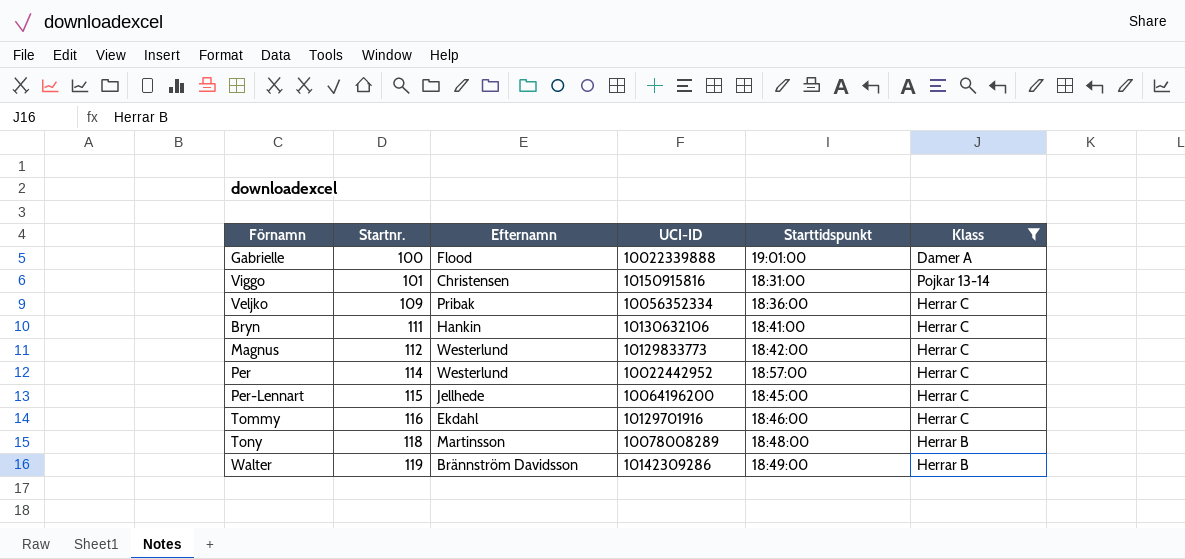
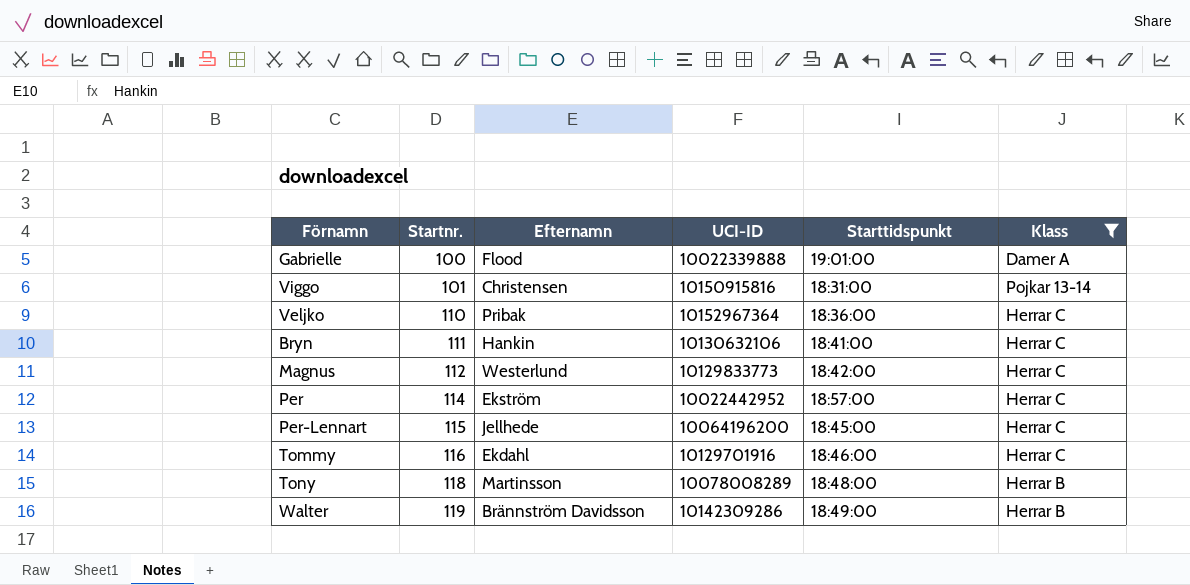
Veljko | Startnr.: 109 -> 110
Veljko | UCI-ID: 10056352334 -> 10152967364
Per | Efternamn: Westerlund -> Ekström

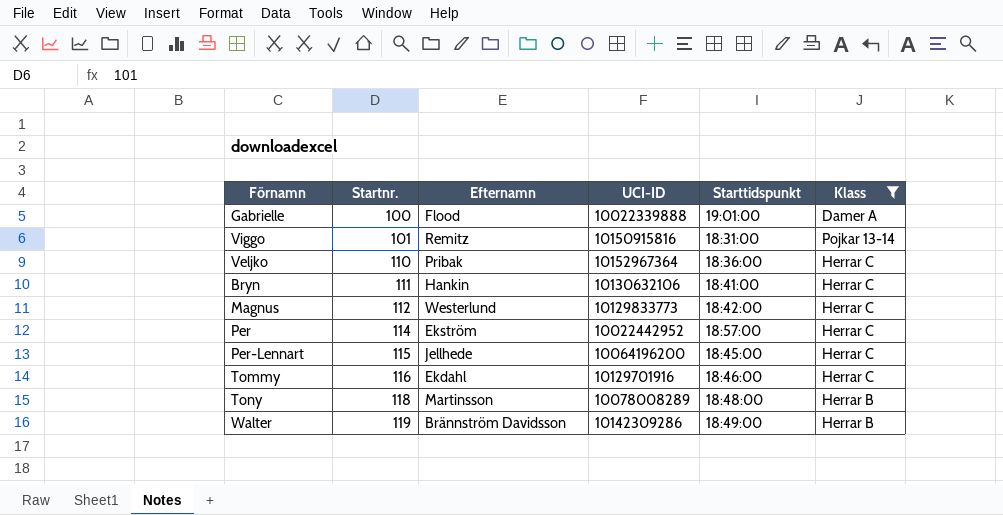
Viggo | Efternamn: Christensen -> Remitz

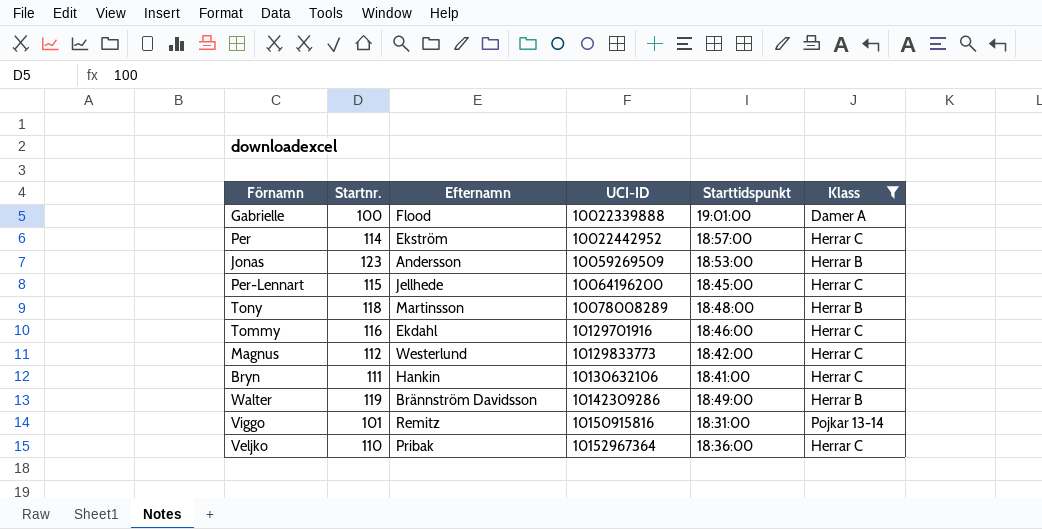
row order: Startnr. ascending -> UCI-ID ascending
row Jonas: none -> 123 | Andersson | 10059269509 | 18:53:00 | Herrar B

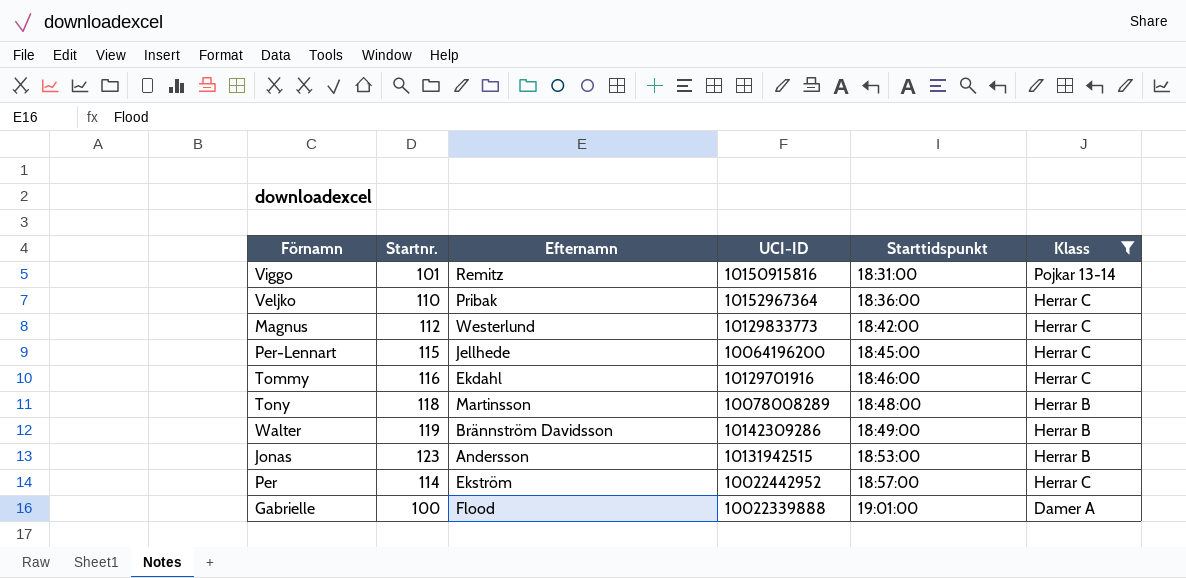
row order: UCI-ID ascending -> Starttidspunkt ascending
row Bryn: 111 | Hankin | 10130632106 | 18:41:00 | Herrar C -> none
Jonas | UCI-ID: 10059269509 -> 10131942515

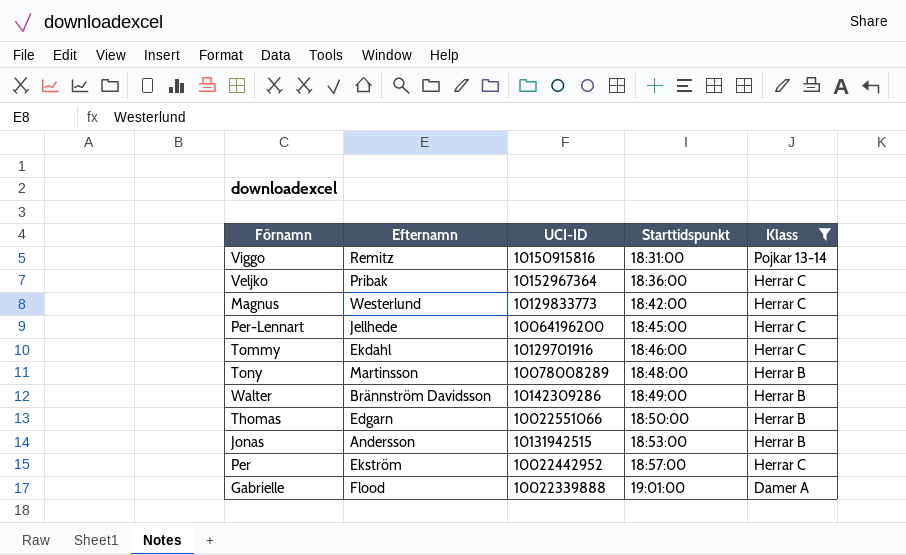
column Startnr. | position: 2 -> none
row Thomas: none -> Edgarn | 10022551066 | 18:50:00 | Herrar B

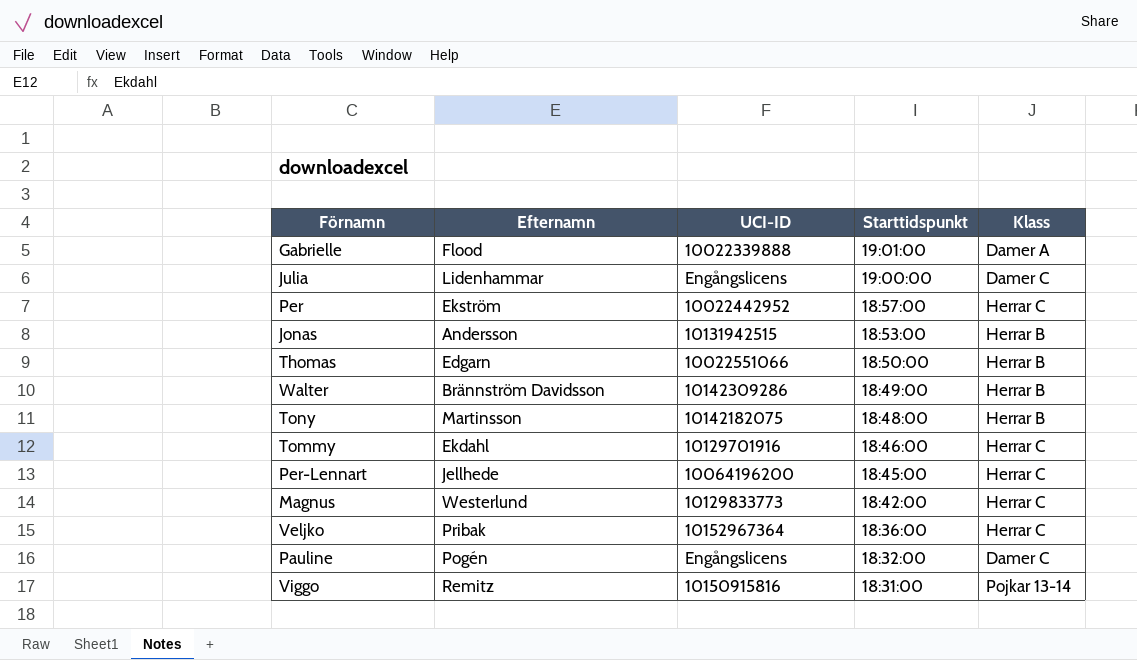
filter: Klass != Damer C -> none
row order: Starttidspunkt ascending -> Starttidspunkt descending
Tony | UCI-ID: 10078008289 -> 10142182075

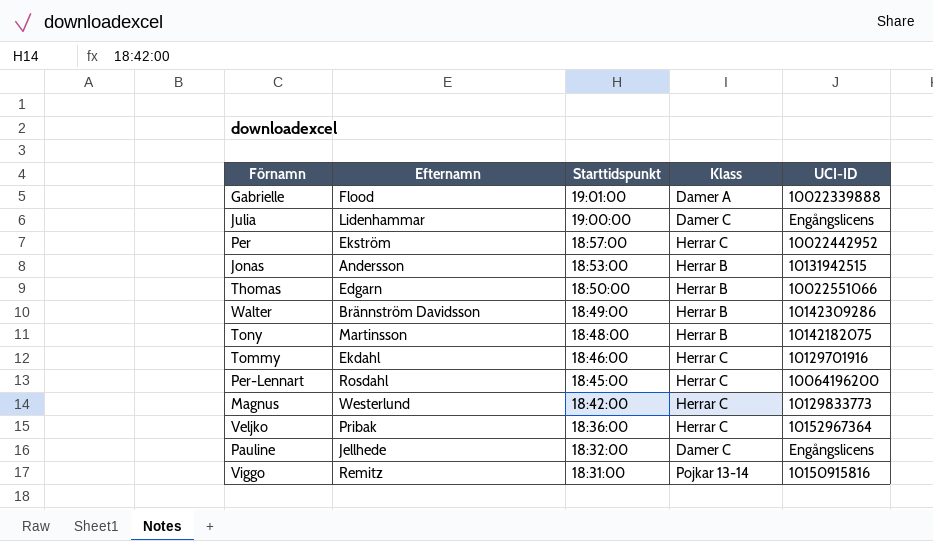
column UCI-ID | position: 3 -> 5
Per-Lennart | Efternamn: Jellhede -> Rosdahl
Pauline | Efternamn: Pogén -> Jellhede

